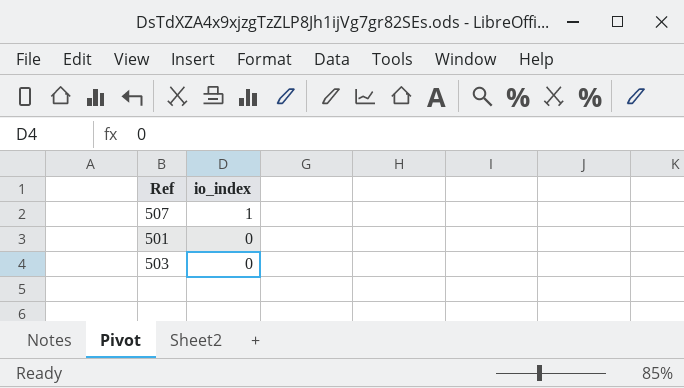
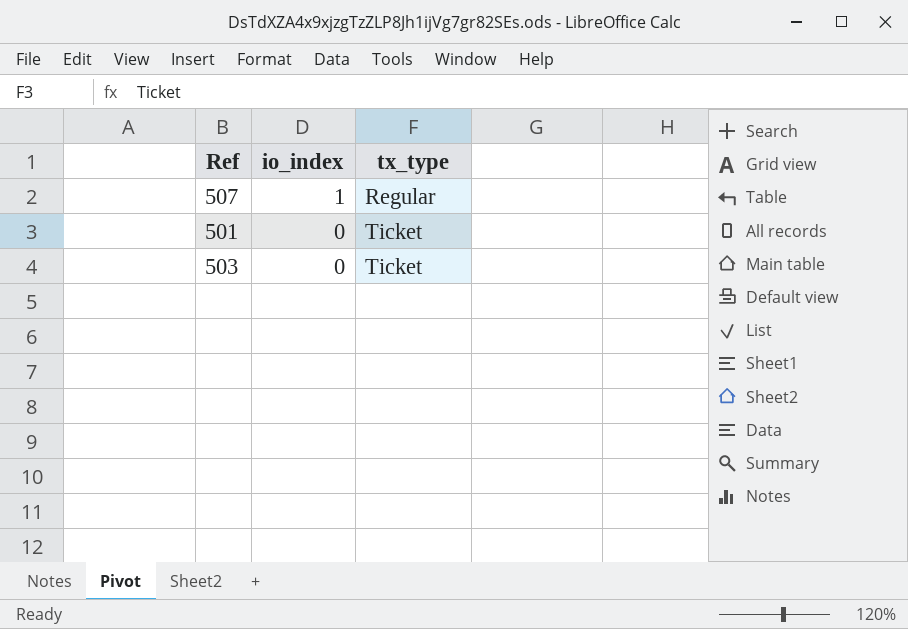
column tx_type | position: none -> 3

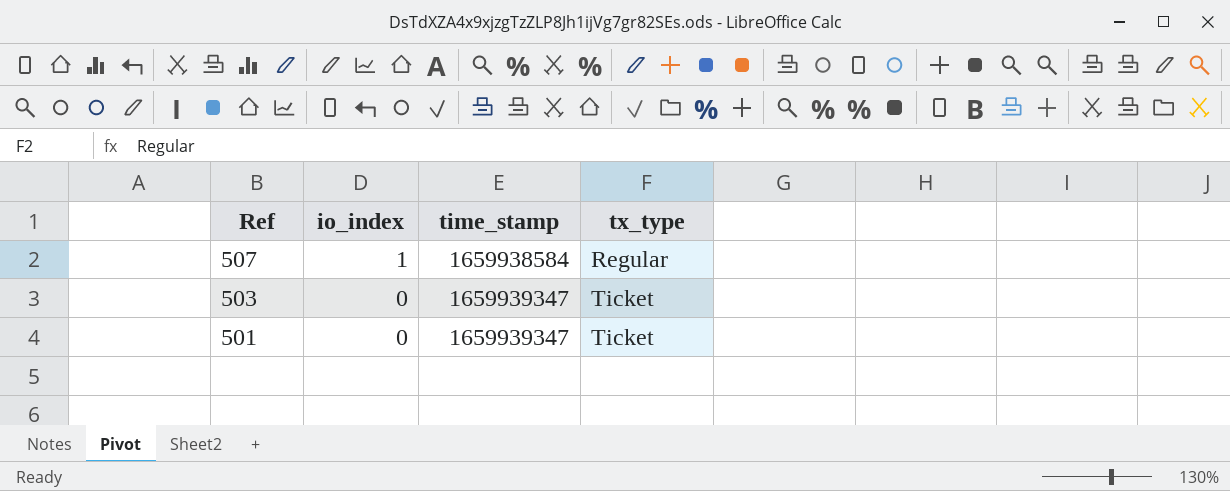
row order: io_index descending -> Ref descending
column time_stamp | position: none -> 3

